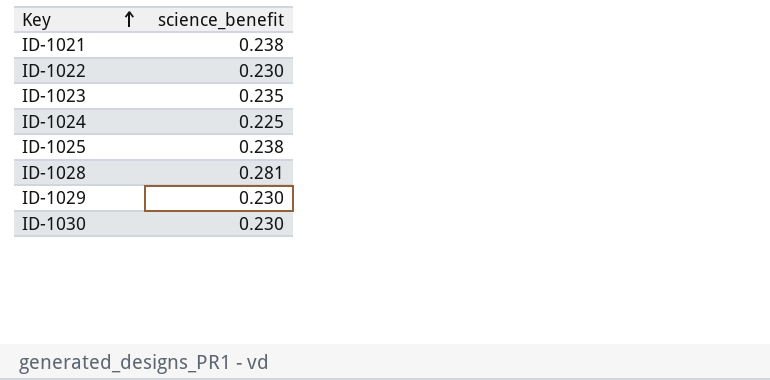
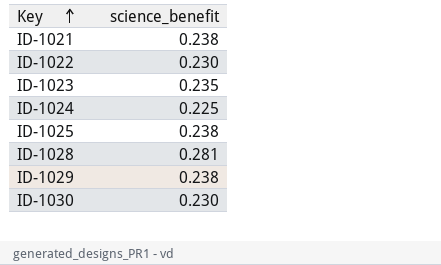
ID-1029 | science_benefit: 0.230 -> 0.238

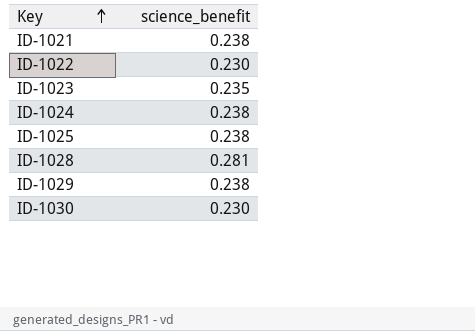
ID-1024 | science_benefit: 0.225 -> 0.238

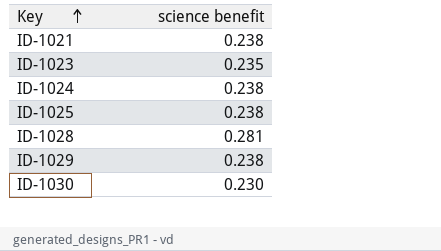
column name: science_benefit -> science benefit
row ID-1022: 0.230 -> none

